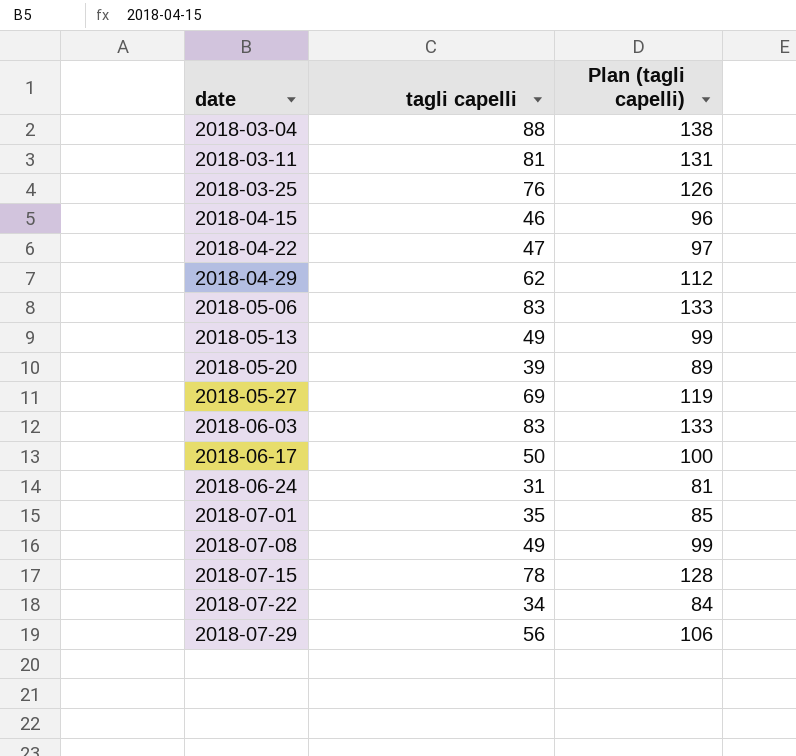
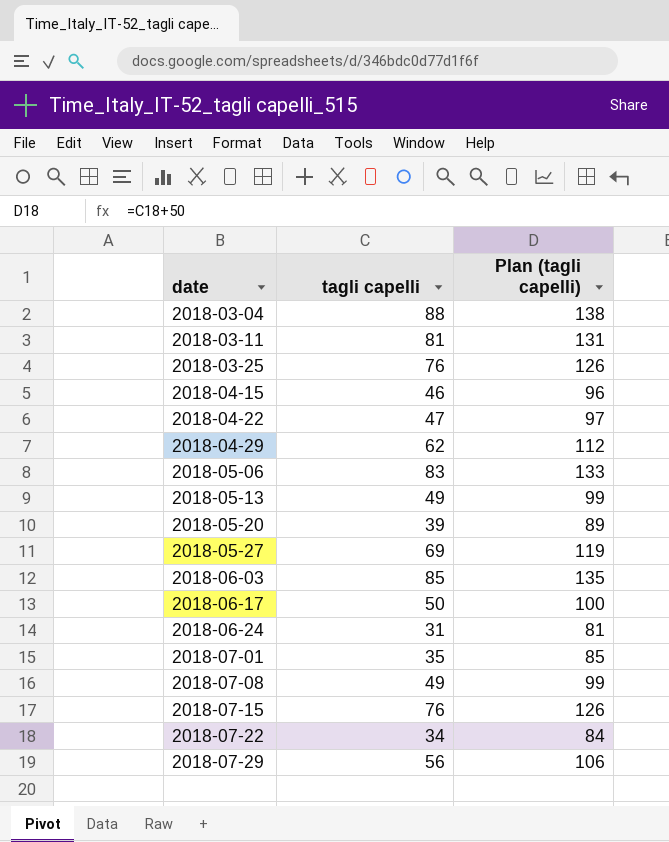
2018-06-03 | tagli capelli: 83 -> 85
2018-06-03 | Plan (tagli capelli): 133 -> 135
2018-07-15 | tagli capelli: 78 -> 76
2018-07-15 | Plan (tagli capelli): 128 -> 126

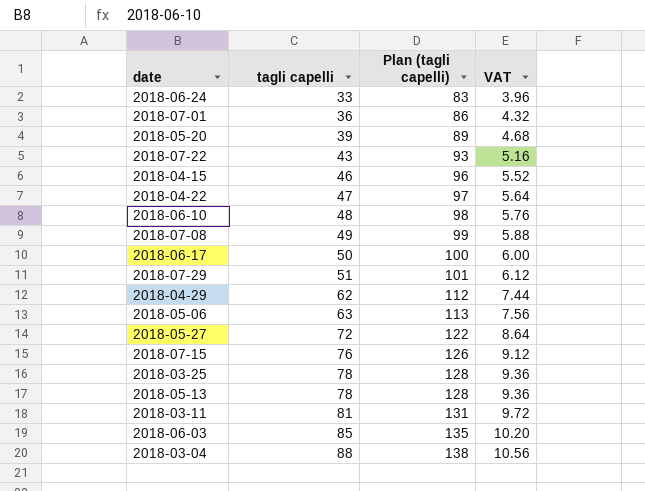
row order: date ascending -> tagli capelli ascending
column VAT | formula: none -> [tagli capelli] * 0.12
2018-06-24 | tagli capelli: 31 -> 33
2018-06-24 | Plan (tagli capelli): 81 -> 83
2018-07-01 | tagli capelli: 35 -> 36
2018-07-01 | Plan (tagli capelli): 85 -> 86
2018-07-22 | tagli capelli: 34 -> 43
2018-07-22 | Plan (tagli capelli): 84 -> 93
row 2018-06-10: none -> 48 | 98 | 5.76
2018-07-29 | tagli capelli: 56 -> 51
2018-07-29 | Plan (tagli capelli): 106 -> 101
2018-05-06 | tagli capelli: 83 -> 63
2018-05-06 | Plan (tagli capelli): 133 -> 113
2018-05-27 | tagli capelli: 69 -> 72
2018-05-27 | Plan (tagli capelli): 119 -> 122
2018-03-25 | tagli capelli: 76 -> 78
2018-03-25 | Plan (tagli capelli): 126 -> 128
2018-05-13 | tagli capelli: 49 -> 78
2018-05-13 | Plan (tagli capelli): 99 -> 128

